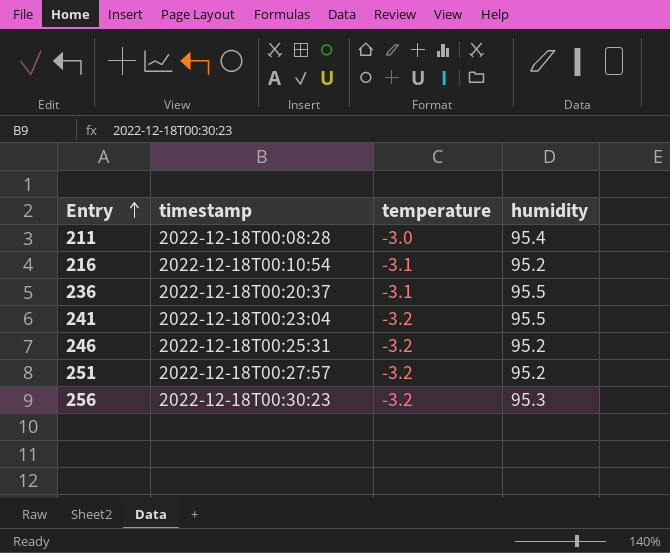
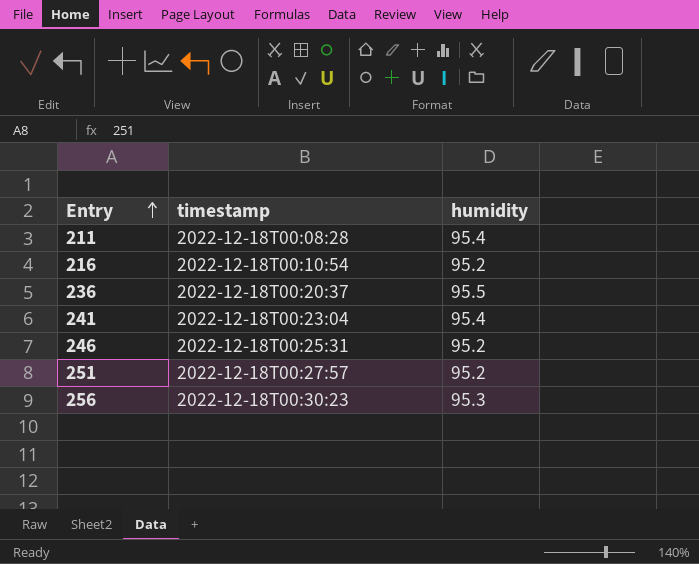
column temperature | position: 3 -> none
241 | humidity: 95.5 -> 95.4

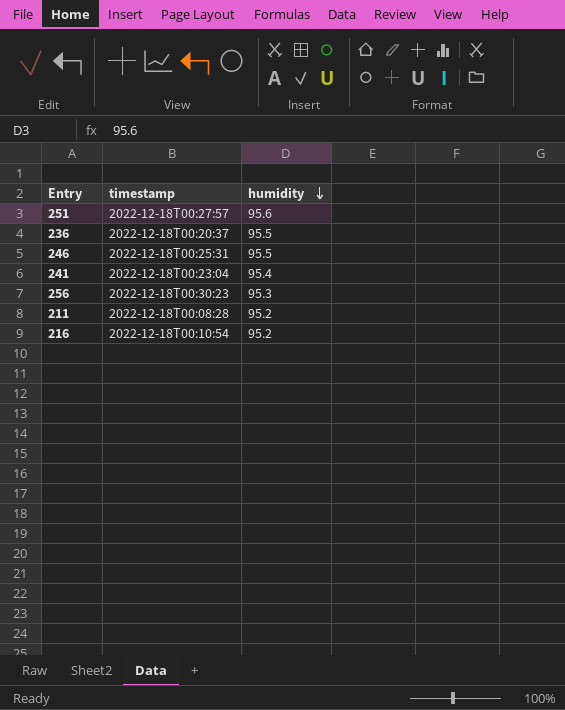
row order: Entry ascending -> humidity descending
251 | humidity: 95.2 -> 95.6
246 | humidity: 95.2 -> 95.5
211 | humidity: 95.4 -> 95.2

